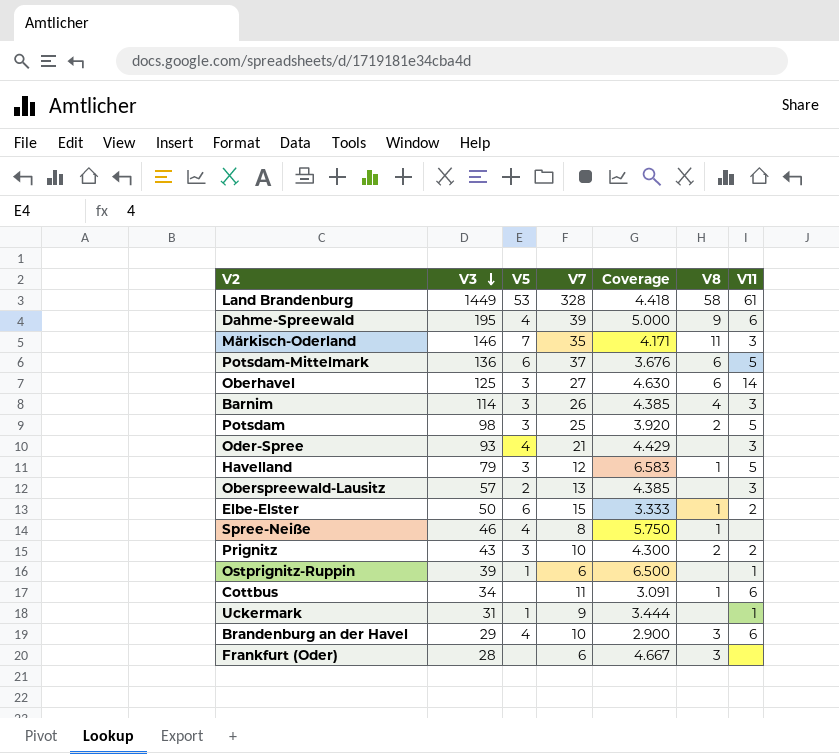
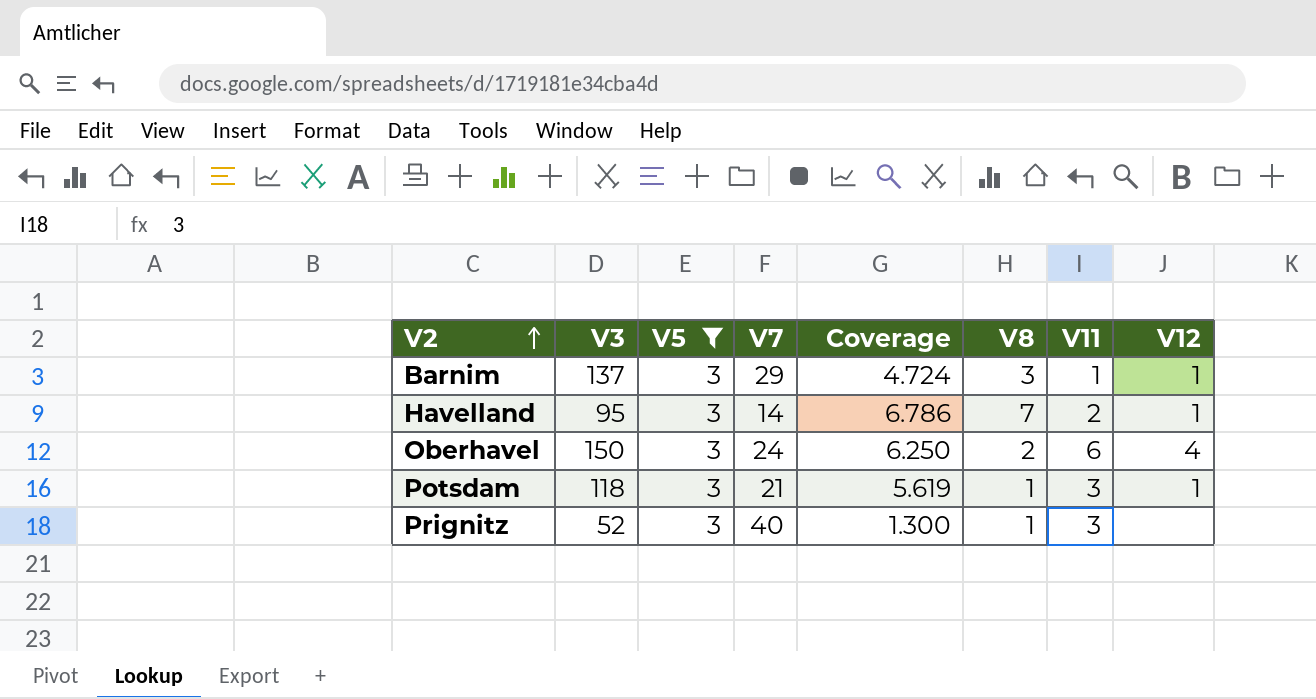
filter: none -> V5 = 3
row order: V3 descending -> V2 ascending
column V12 | position: none -> 8
Barnim | V3: 114 -> 137
Barnim | V7: 26 -> 29
Barnim | Coverage: 4.385 -> 4.724
Barnim | V8: 4 -> 3
Barnim | V11: 3 -> 1
Havelland | V3: 79 -> 95
Havelland | V7: 12 -> 14
Havelland | Coverage: 6.583 -> 6.786
Havelland | V8: 1 -> 7
Havelland | V11: 5 -> 2
Oberhavel | V3: 125 -> 150
Oberhavel | V7: 27 -> 24
Oberhavel | Coverage: 4.630 -> 6.250
Oberhavel | V8: 6 -> 2
Oberhavel | V11: 14 -> 6
Potsdam | V3: 98 -> 118
Potsdam | V7: 25 -> 21
Potsdam | Coverage: 3.920 -> 5.619
Potsdam | V8: 2 -> 1
Potsdam | V11: 5 -> 3
Prignitz | V3: 43 -> 52
Prignitz | V7: 10 -> 40
Prignitz | Coverage: 4.300 -> 1.300
Prignitz | V8: 2 -> 1
Prignitz | V11: 2 -> 3

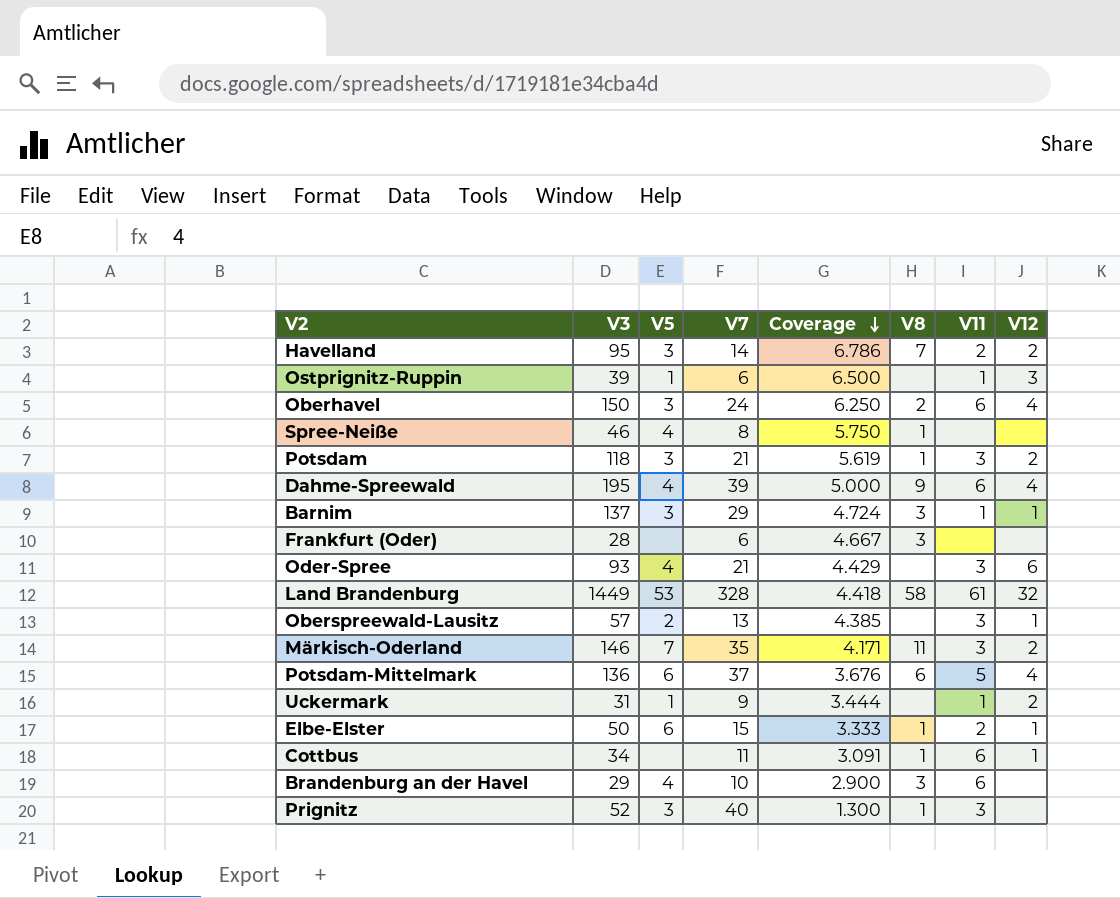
filter: V5 = 3 -> none
row order: V2 ascending -> Coverage descending
Havelland | V12: 1 -> 2
Potsdam | V12: 1 -> 2

